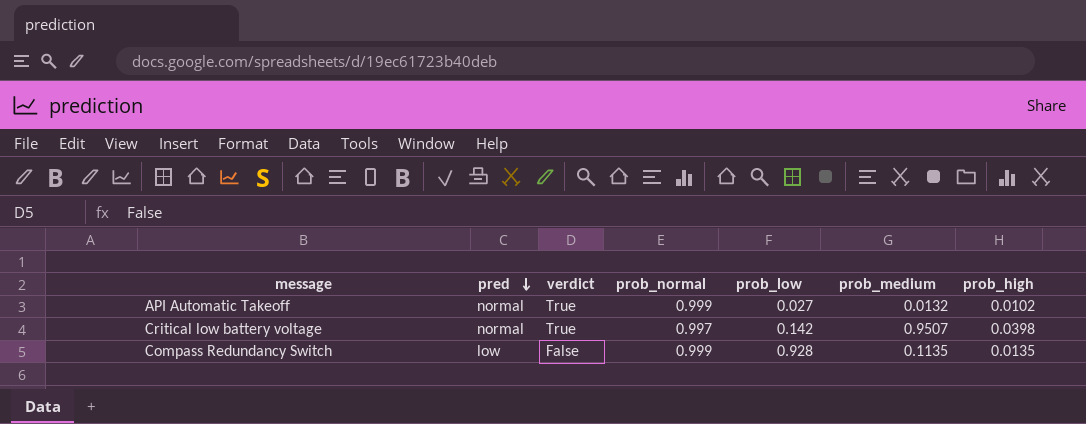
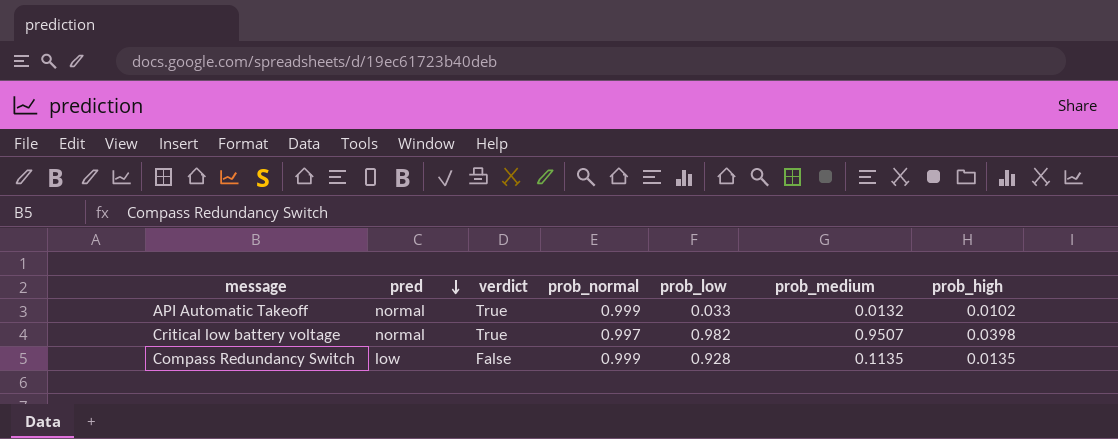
API Automatic Takeoff | prob_low: 0.027 -> 0.033
Critical low battery voltage | prob_low: 0.142 -> 0.982

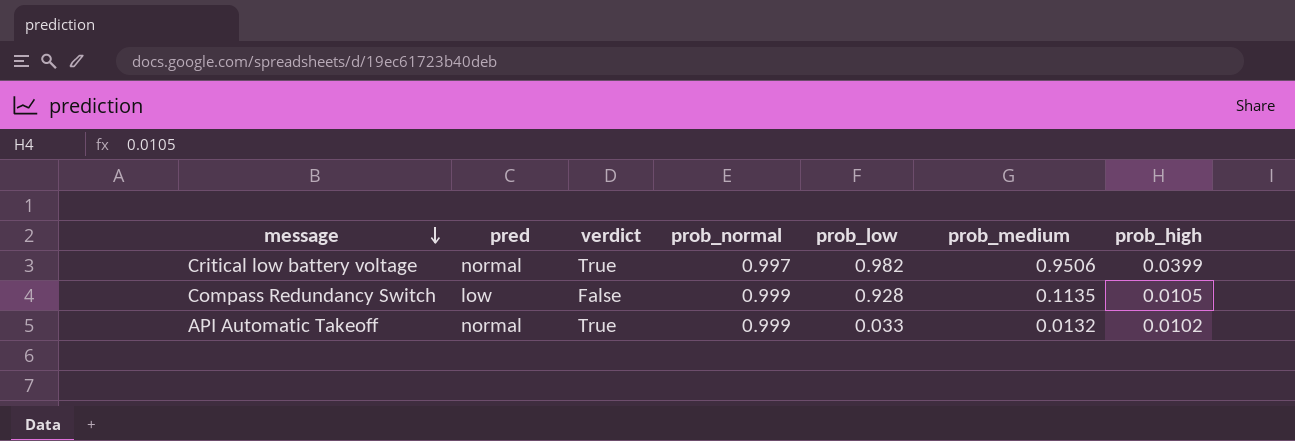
row order: pred descending -> message descending
Critical low battery voltage | prob_medium: 0.9507 -> 0.9506
Critical low battery voltage | prob_high: 0.0398 -> 0.0399
Compass Redundancy Switch | prob_high: 0.0135 -> 0.0105

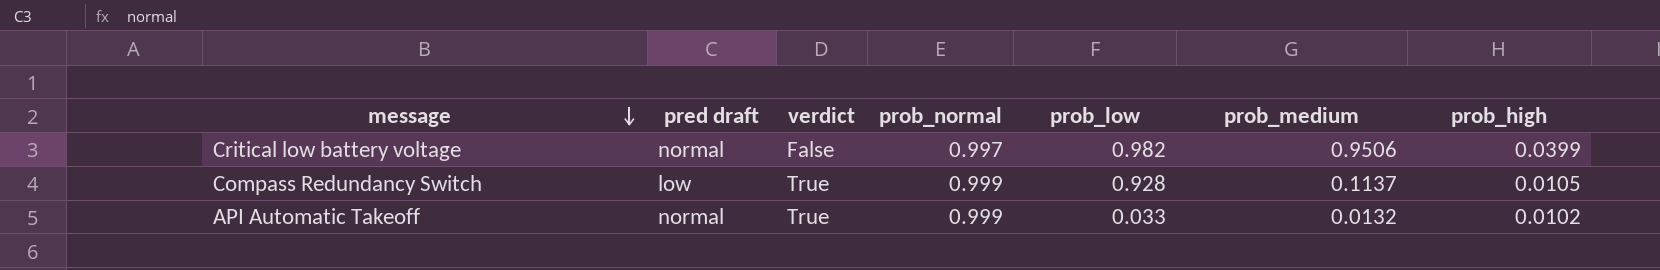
column name: pred -> pred draft
Critical low battery voltage | verdict: True -> False
Compass Redundancy Switch | verdict: False -> True
Compass Redundancy Switch | prob_medium: 0.1135 -> 0.1137

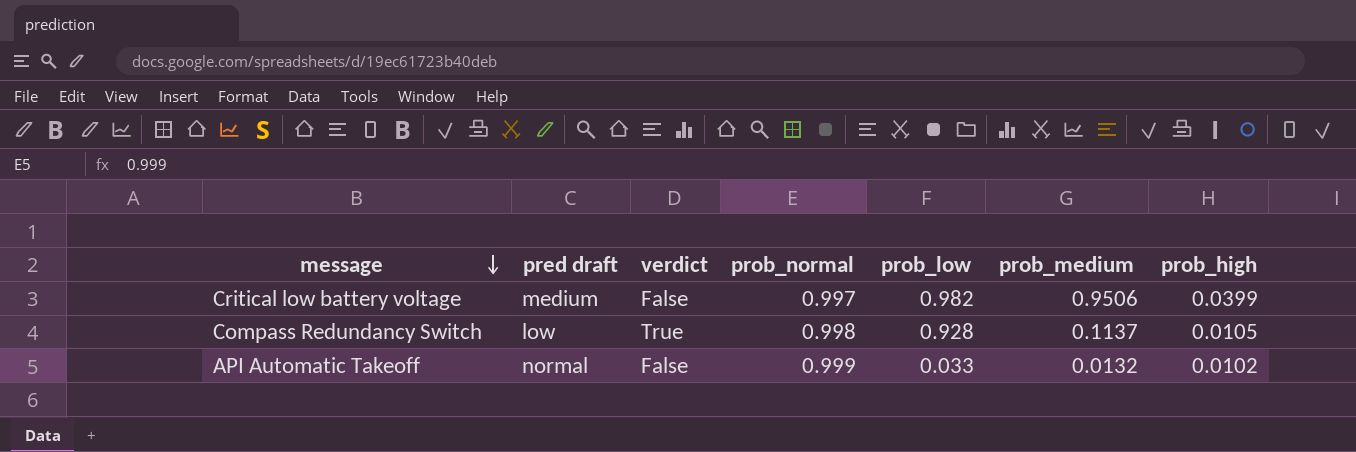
Critical low battery voltage | pred draft: normal -> medium
Compass Redundancy Switch | prob_normal: 0.999 -> 0.998
API Automatic Takeoff | verdict: True -> False

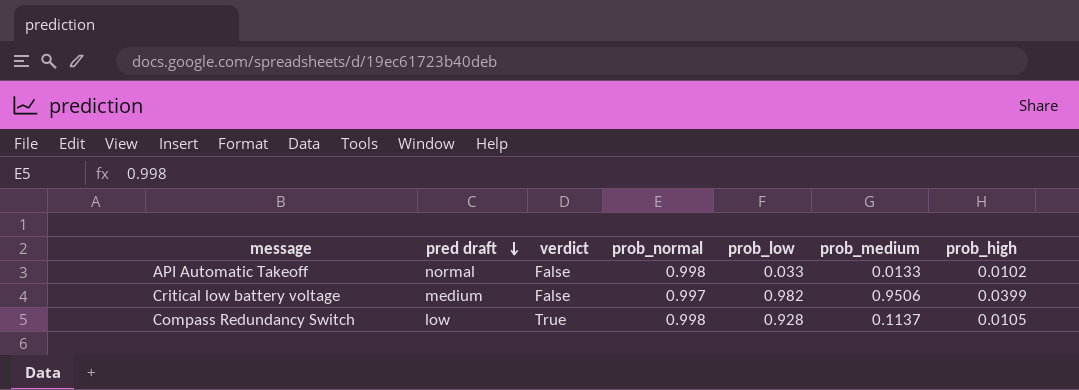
row order: message descending -> pred draft descending
API Automatic Takeoff | prob_normal: 0.999 -> 0.998
API Automatic Takeoff | prob_medium: 0.0132 -> 0.0133

